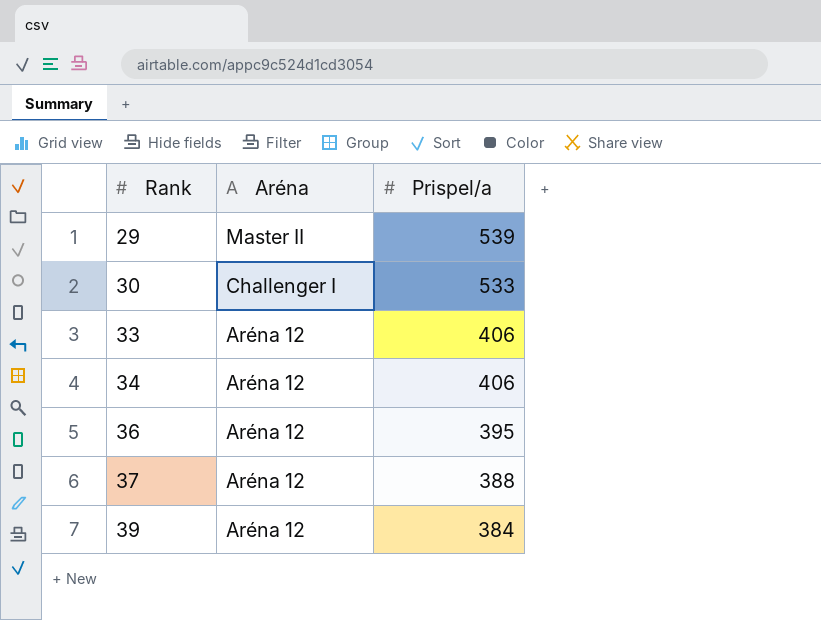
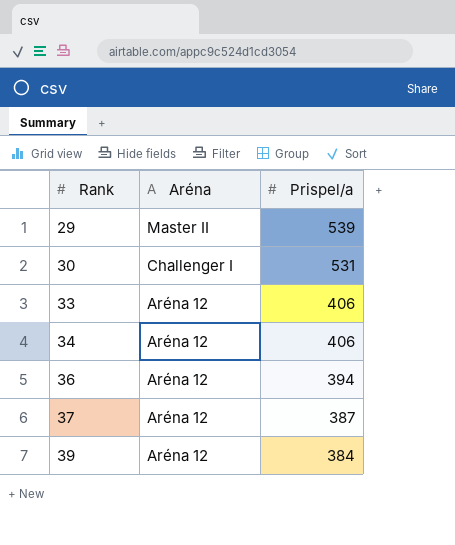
30 | Prispel/a: 533 -> 531
36 | Prispel/a: 395 -> 394
37 | Prispel/a: 388 -> 387

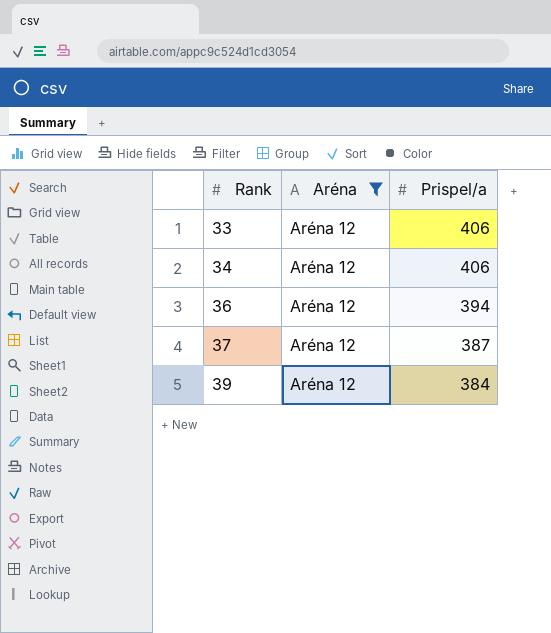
filter: none -> Aréna = Aréna 12

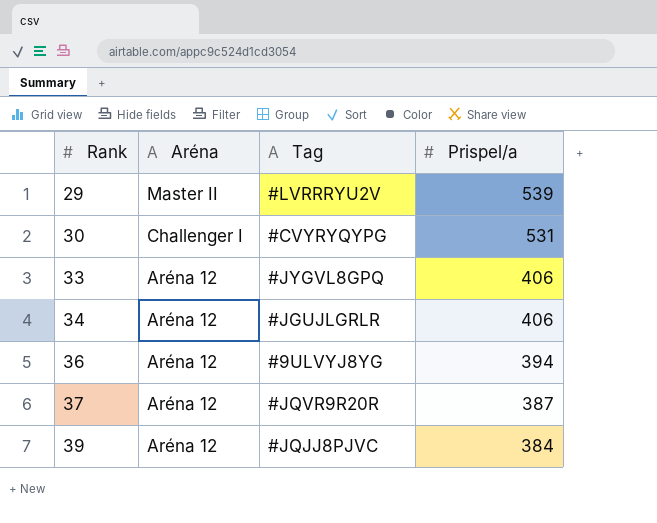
filter: Aréna = Aréna 12 -> none
column Tag | position: none -> 3

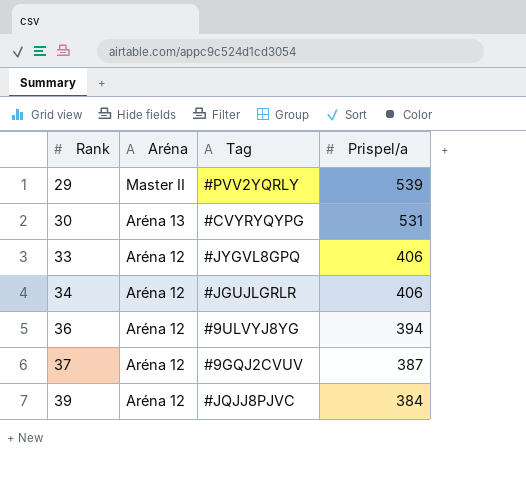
29 | Tag: #LVRRRYU2V -> #PVV2YQRLY
30 | Aréna: Challenger I -> Aréna 13
37 | Tag: #JQVR9R20R -> #9GQJ2CVUV

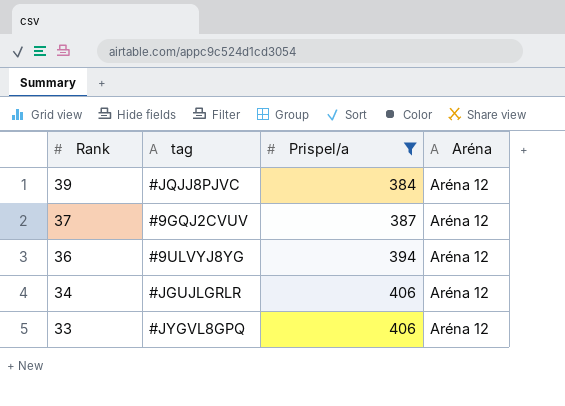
filter: none -> Prispel/a <= 406
row order: Rank ascending -> Rank descending
column name: Tag -> tag
column Aréna | position: 2 -> 4

